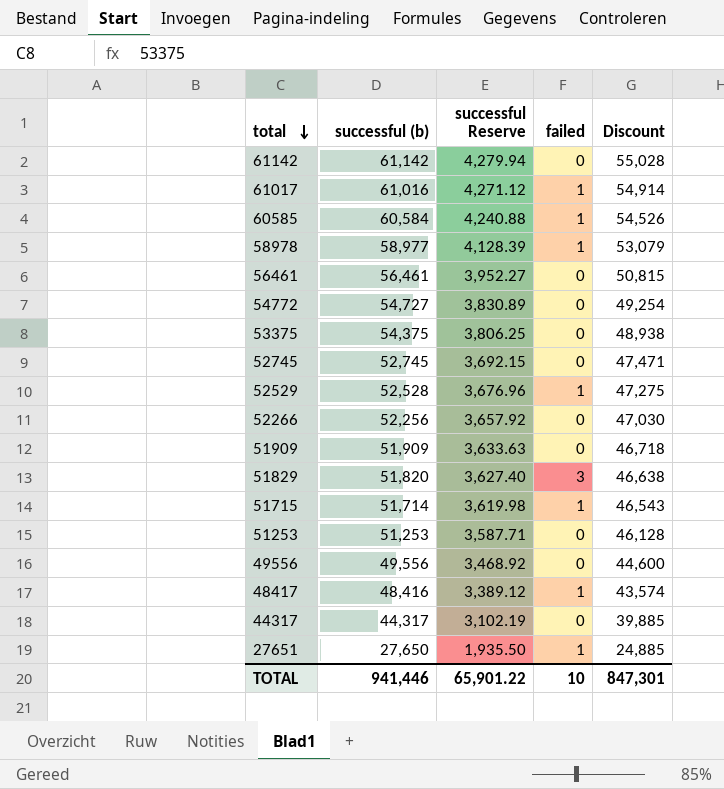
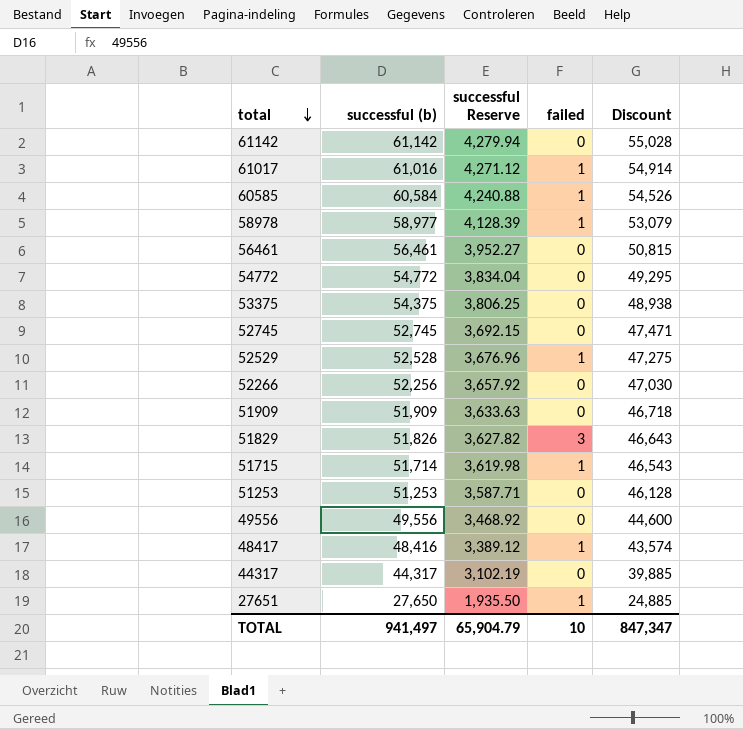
54772 | successful (b): 54,727 -> 54,772
54772 | successful Reserve: 3,830.89 -> 3,834.04
54772 | Discount: 49,254 -> 49,295
51829 | successful (b): 51,820 -> 51,826
51829 | successful Reserve: 3,627.40 -> 3,627.82
51829 | Discount: 46,638 -> 46,643
TOTAL | successful (b): 941,446 -> 941,497
TOTAL | successful Reserve: 65,901.22 -> 65,904.79
TOTAL | Discount: 847,301 -> 847,347

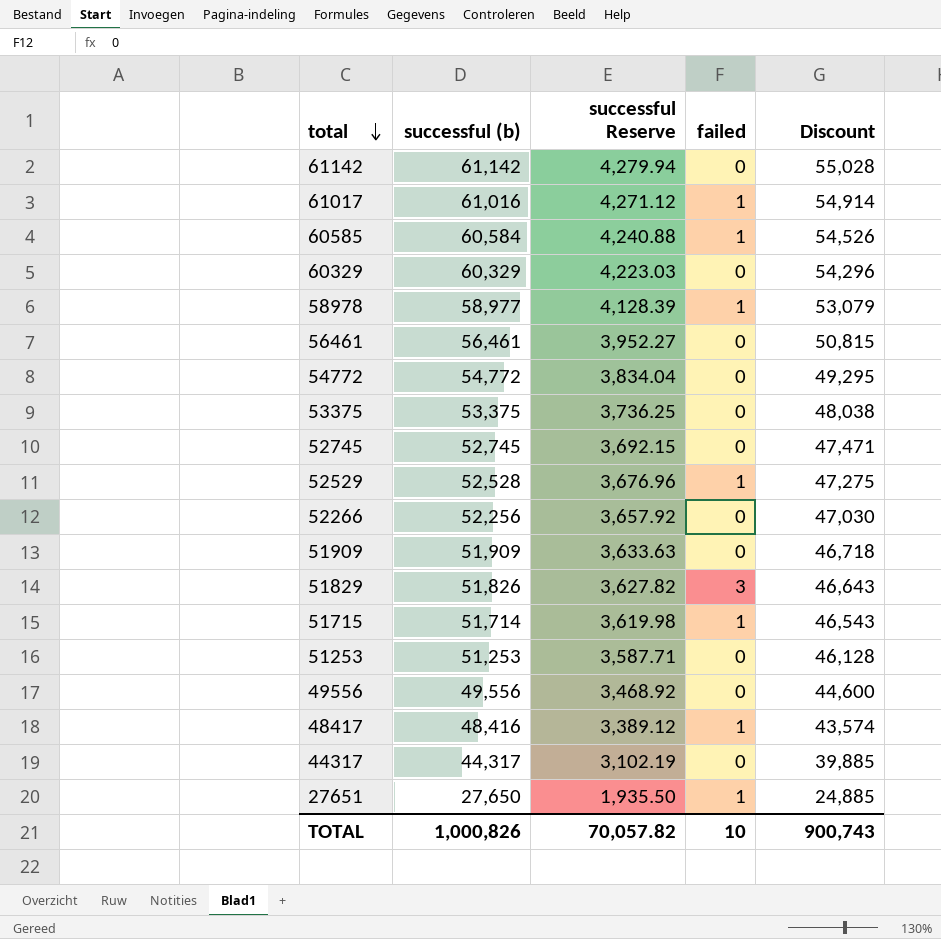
row 60329: none -> 60,329 | 4,223.03 | 0 | 54,296
53375 | successful (b): 54,375 -> 53,375
53375 | successful Reserve: 3,806.25 -> 3,736.25
53375 | Discount: 48,938 -> 48,038
TOTAL | successful (b): 941,497 -> 1,000,826
TOTAL | successful Reserve: 65,904.79 -> 70,057.82
TOTAL | Discount: 847,347 -> 900,743

